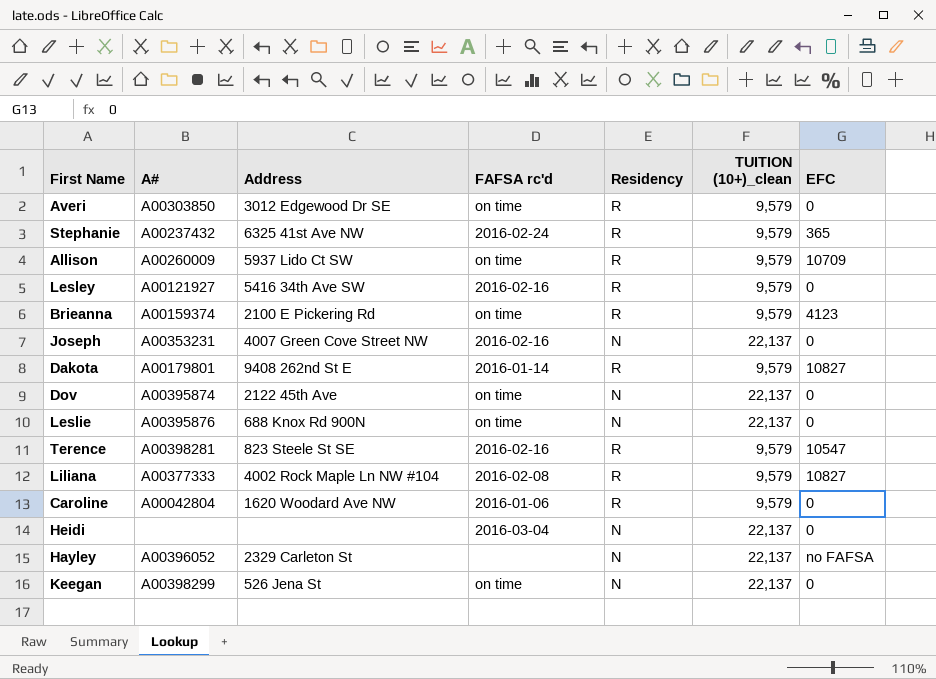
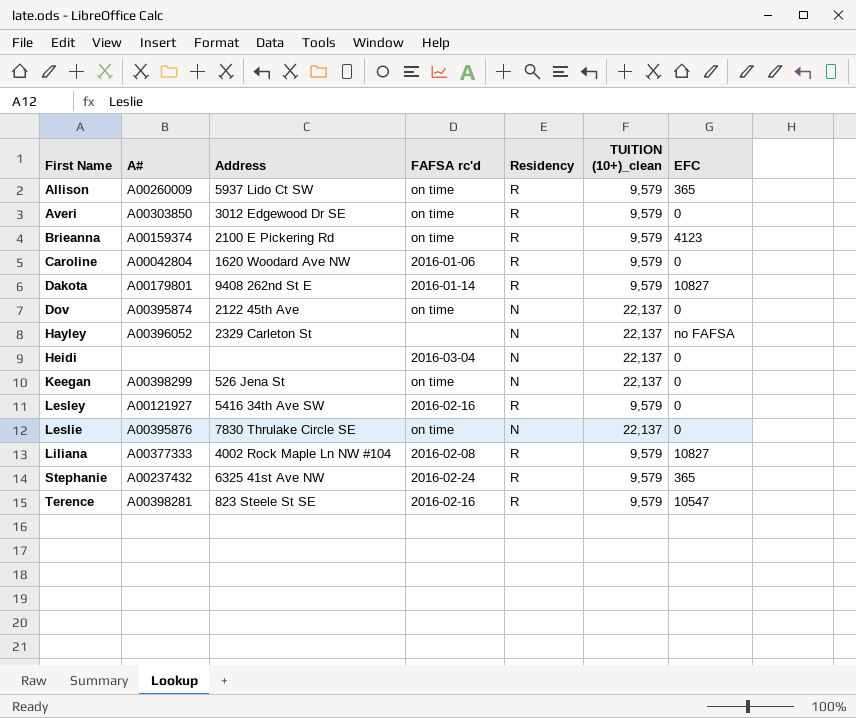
row order: none -> First Name ascending
row Joseph: A00353231 | 4007 Green Cove Street NW | 2016-02-16 | N | 22,137 | 0 -> none
Allison | EFC: 10709 -> 365
Leslie | Address: 688 Knox Rd 900N -> 7830 Thrulake Circle SE

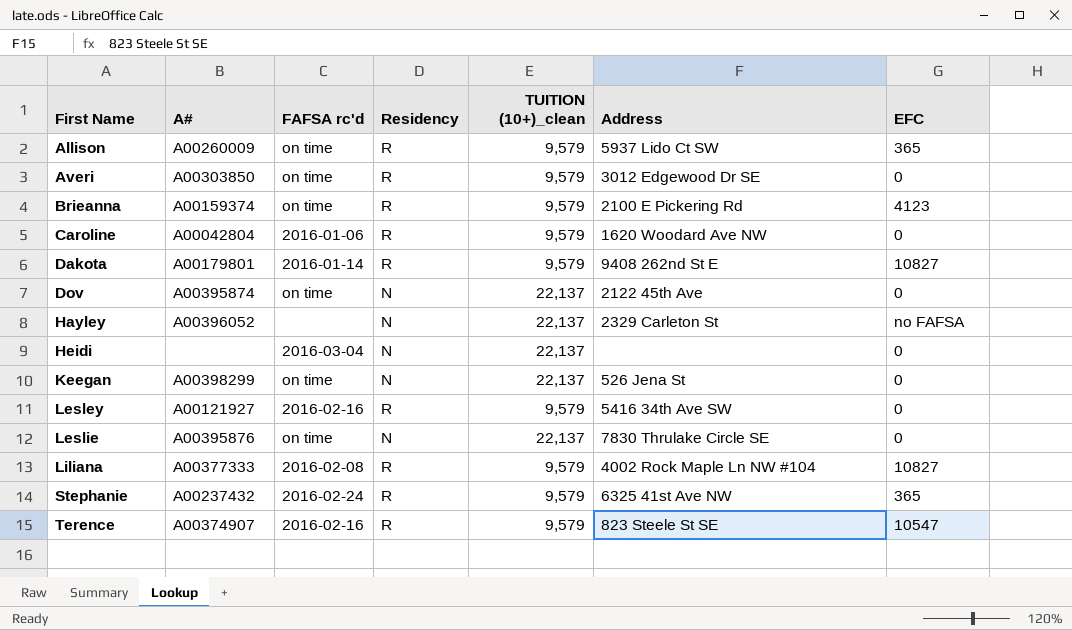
column Address | position: 3 -> 6
Terence | A#: A00398281 -> A00374907

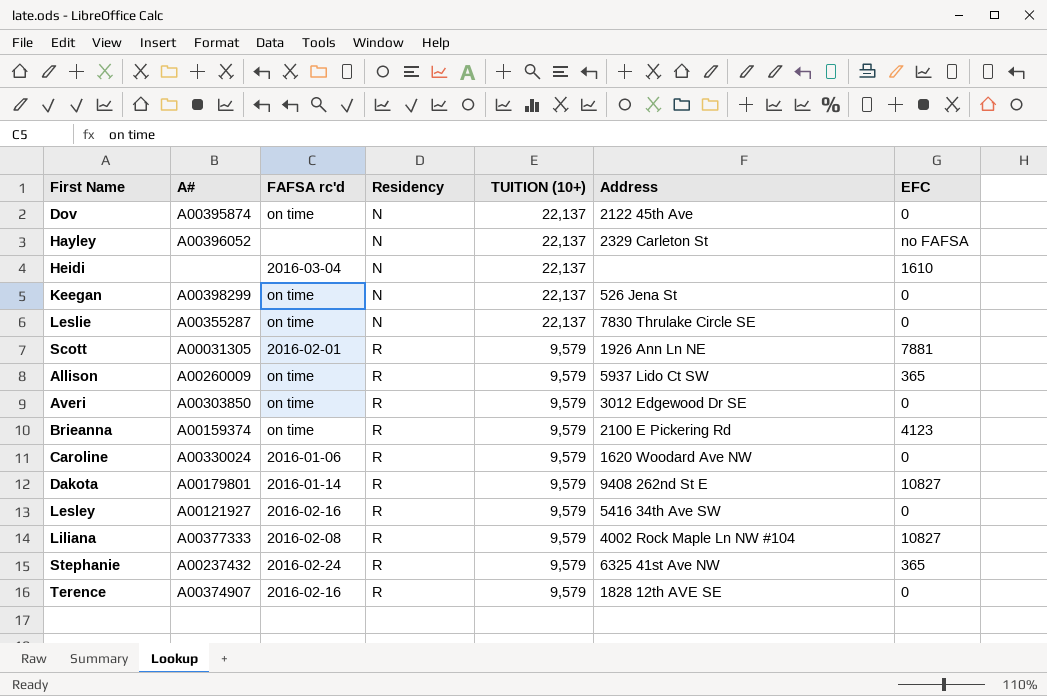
row order: First Name ascending -> Residency ascending
column name: TUITION (10+)_clean -> TUITION (10+)
Heidi | EFC: 0 -> 1610
Leslie | A#: A00395876 -> A00355287
row Scott: none -> A00031305 | 2016-02-01 | R | 9,579 | 1926 Ann Ln NE | 7881
Caroline | A#: A00042804 -> A00330024
Terence | Address: 823 Steele St SE -> 1828 12th AVE SE
Terence | EFC: 10547 -> 0

